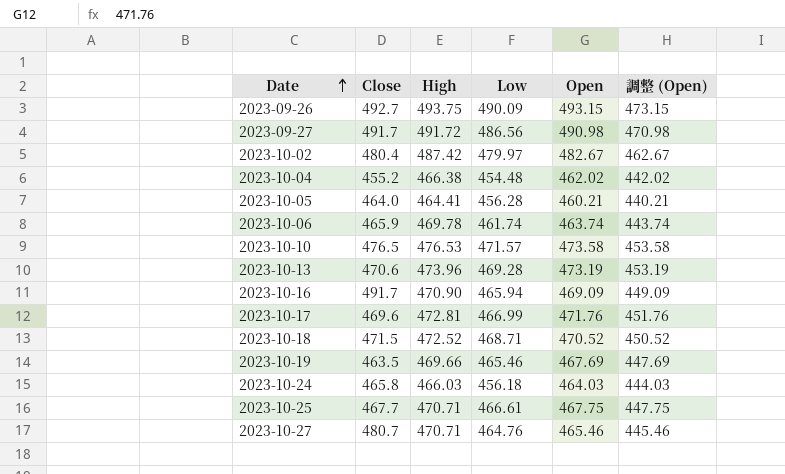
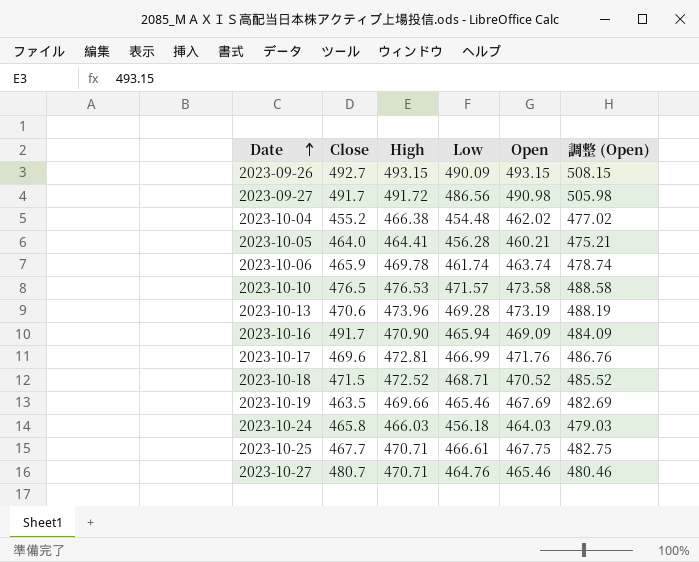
column 調整 (Open) | formula: [Open] - 20 -> [Open] + 15
row 2023-10-02: 480.4 | 487.42 | 479.97 | 482.67 | 462.67 -> none
2023-09-26 | High: 493.75 -> 493.15

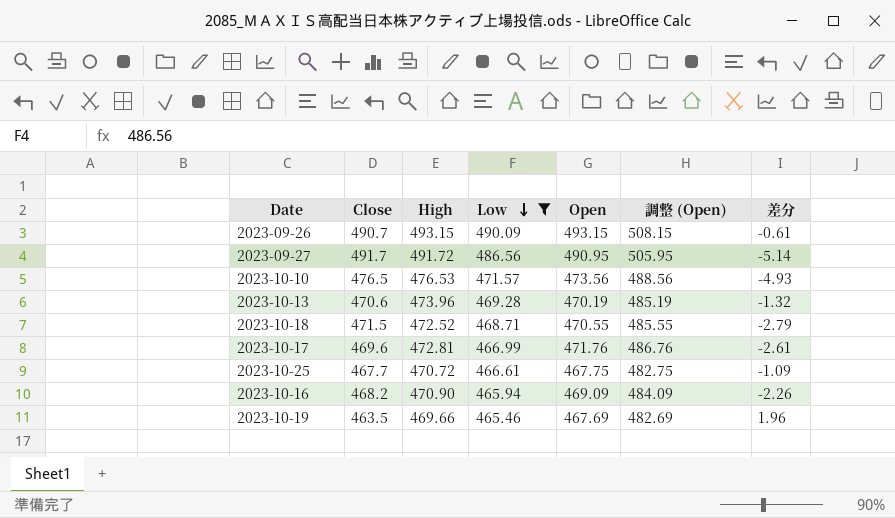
filter: none -> Low >= 465.46
row order: Date ascending -> Low descending
column 差分 | formula: none -> [Low] - [Close]
2023-09-26 | Close: 492.7 -> 490.7
2023-09-27 | Open: 490.98 -> 490.95
2023-09-27 | 調整 (Open): 505.98 -> 505.95
2023-10-10 | Open: 473.58 -> 473.56
2023-10-10 | 調整 (Open): 488.58 -> 488.56
2023-10-13 | Open: 473.19 -> 470.19
2023-10-13 | 調整 (Open): 488.19 -> 485.19
2023-10-18 | Open: 470.52 -> 470.55
2023-10-18 | 調整 (Open): 485.52 -> 485.55
2023-10-25 | High: 470.71 -> 470.72
2023-10-16 | Close: 491.7 -> 468.2

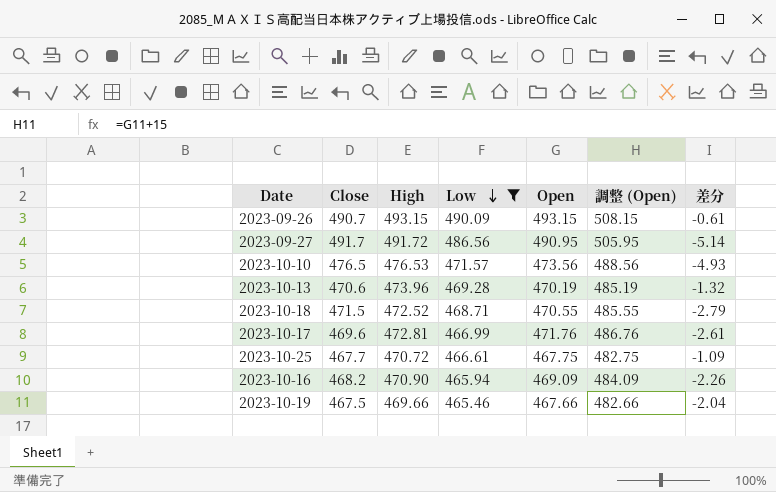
2023-10-19 | Close: 463.5 -> 467.5
2023-10-19 | Open: 467.69 -> 467.66
2023-10-19 | 調整 (Open): 482.69 -> 482.66
2023-10-19 | 差分: 1.96 -> -2.04

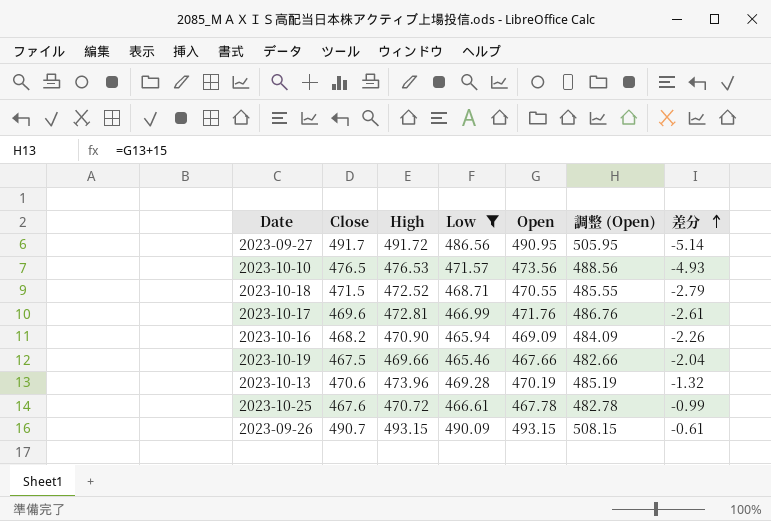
row order: Low descending -> 差分 ascending
2023-10-25 | Close: 467.7 -> 467.6
2023-10-25 | Open: 467.75 -> 467.78
2023-10-25 | 調整 (Open): 482.75 -> 482.78
2023-10-25 | 差分: -1.09 -> -0.99

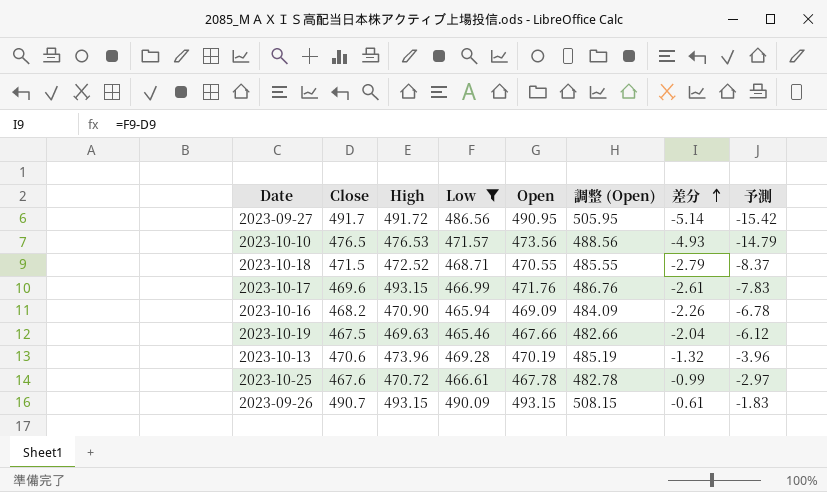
column 予測 | formula: none -> [差分] * 3
2023-10-17 | High: 472.81 -> 493.15
2023-10-19 | High: 469.66 -> 469.63

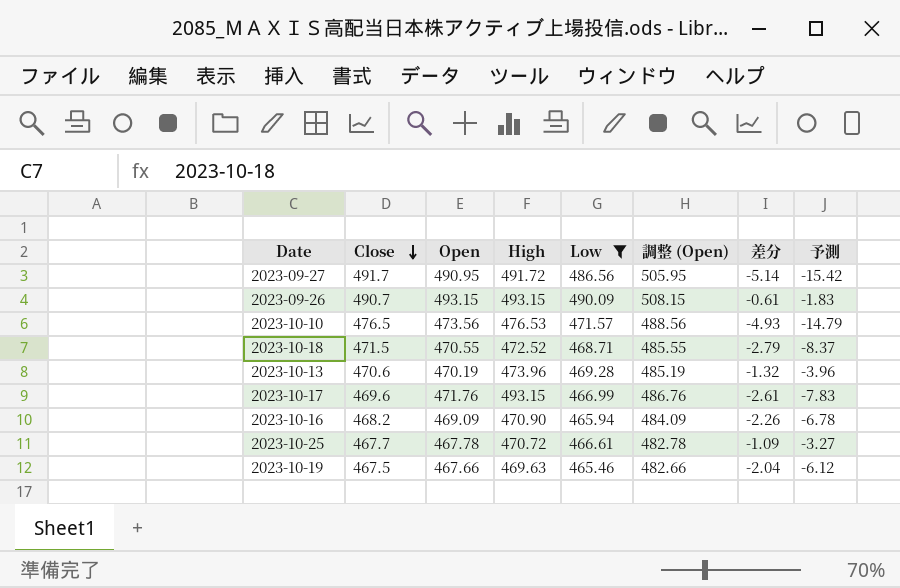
row order: 差分 ascending -> Close descending
column Open | position: 5 -> 3
2023-10-25 | Close: 467.6 -> 467.7
2023-10-25 | 差分: -0.99 -> -1.09
2023-10-25 | 予測: -2.97 -> -3.27

